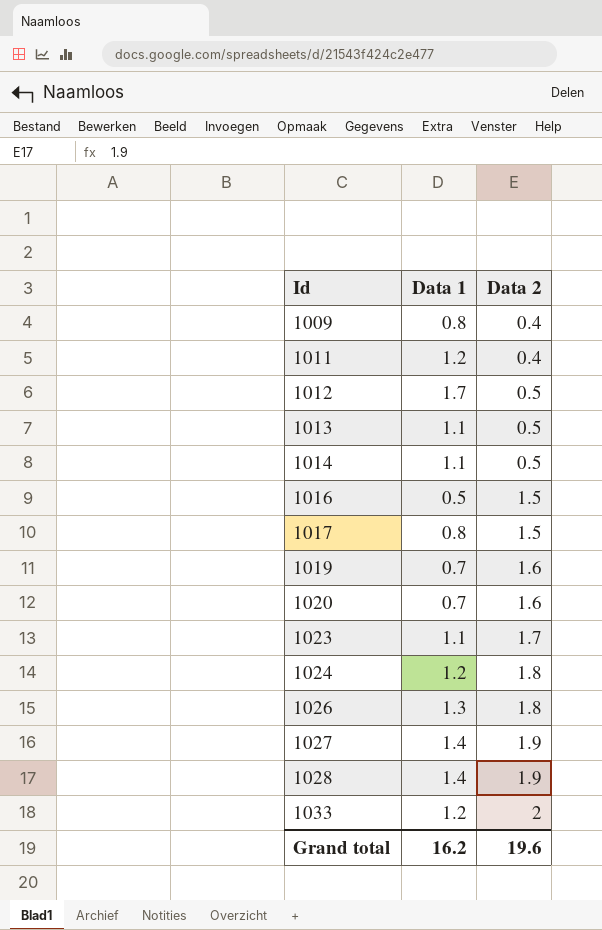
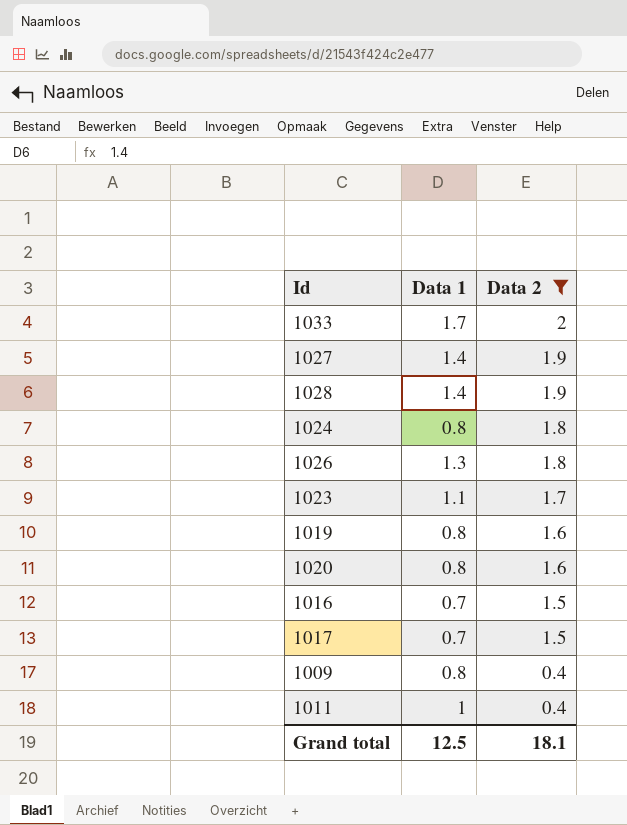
filter: none -> Data 2 != 0.5
row order: Id ascending -> Data 2 descending
1033 | Data 1: 1.2 -> 1.7
1024 | Data 1: 1.2 -> 0.8
1019 | Data 1: 0.7 -> 0.8
1020 | Data 1: 0.7 -> 0.8
1016 | Data 1: 0.5 -> 0.7
1017 | Data 1: 0.8 -> 0.7
1011 | Data 1: 1.2 -> 1
Grand total | Data 1: 16.2 -> 12.5
Grand total | Data 2: 19.6 -> 18.1

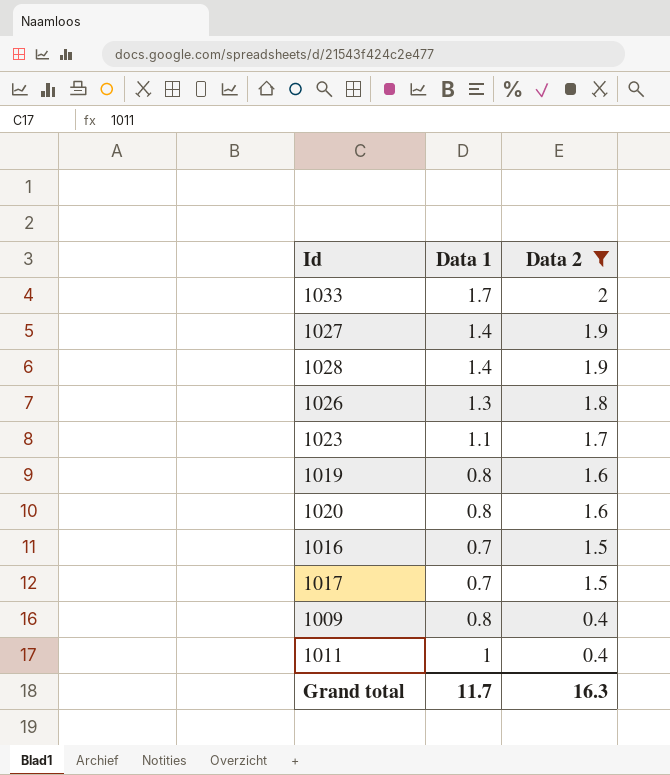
row 1024: 0.8 | 1.8 -> none
Grand total | Data 1: 12.5 -> 11.7
Grand total | Data 2: 18.1 -> 16.3

